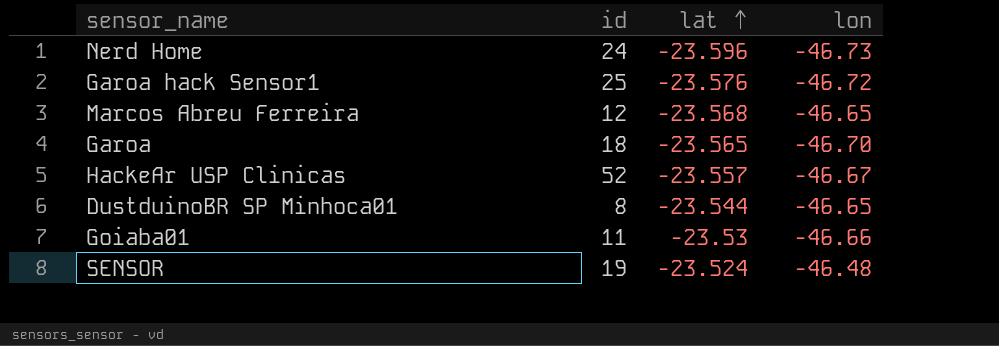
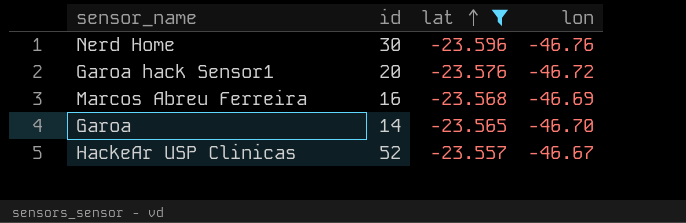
filter: none -> lat <= -23.557
Nerd Home | id: 24 -> 30
Nerd Home | lon: -46.73 -> -46.76
Garoa hack Sensor1 | id: 25 -> 20
Marcos Abreu Ferreira | id: 12 -> 16
Marcos Abreu Ferreira | lon: -46.65 -> -46.69
Garoa | id: 18 -> 14

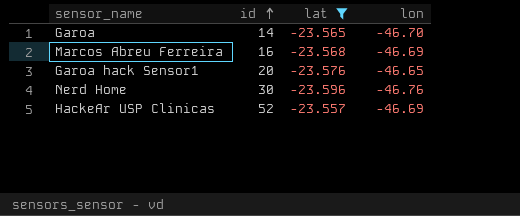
row order: lat ascending -> id ascending
Garoa hack Sensor1 | lon: -46.72 -> -46.65
HackeAr USP Clinicas | lon: -46.67 -> -46.69

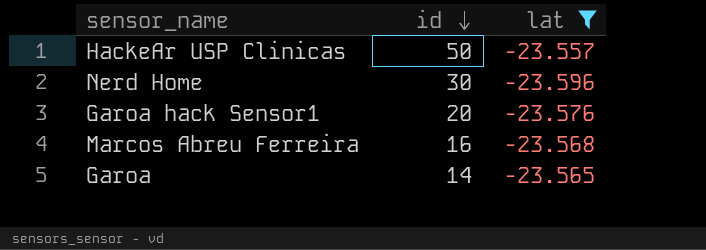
row order: id ascending -> id descending
column lon | position: 4 -> none
HackeAr USP Clinicas | id: 52 -> 50

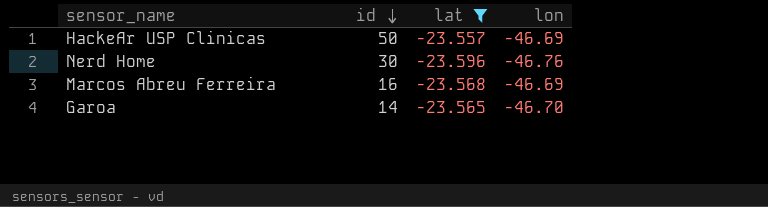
column lon | position: none -> 4
row Garoa hack Sensor1: 20 | -23.576 -> none

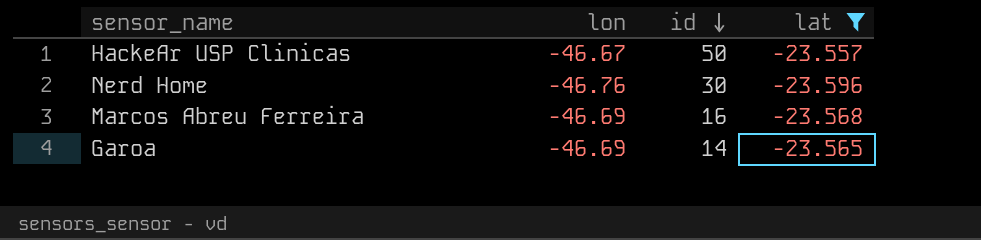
column lon | position: 4 -> 2
HackeAr USP Clinicas | lon: -46.69 -> -46.67
Garoa | lon: -46.70 -> -46.69

